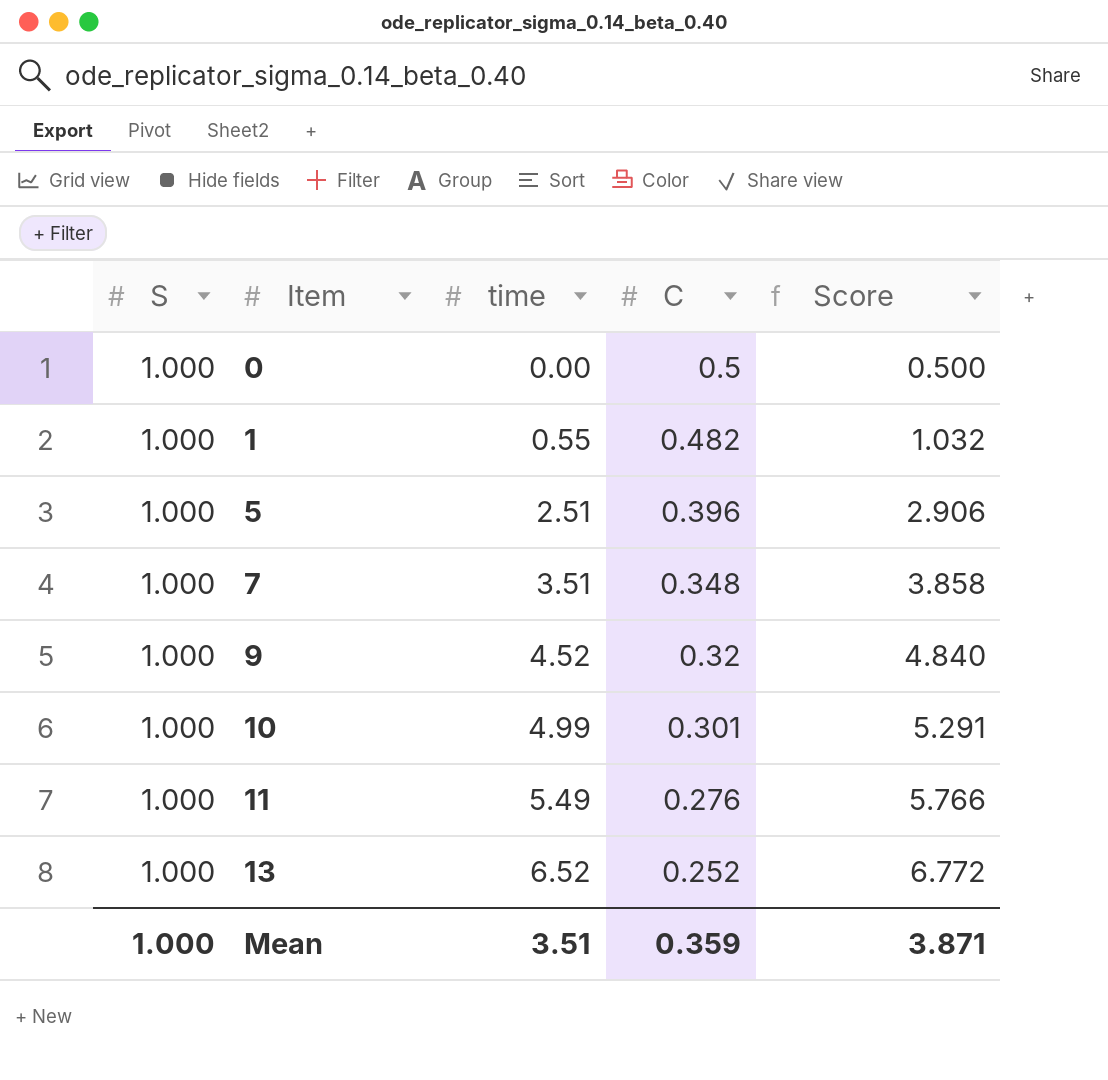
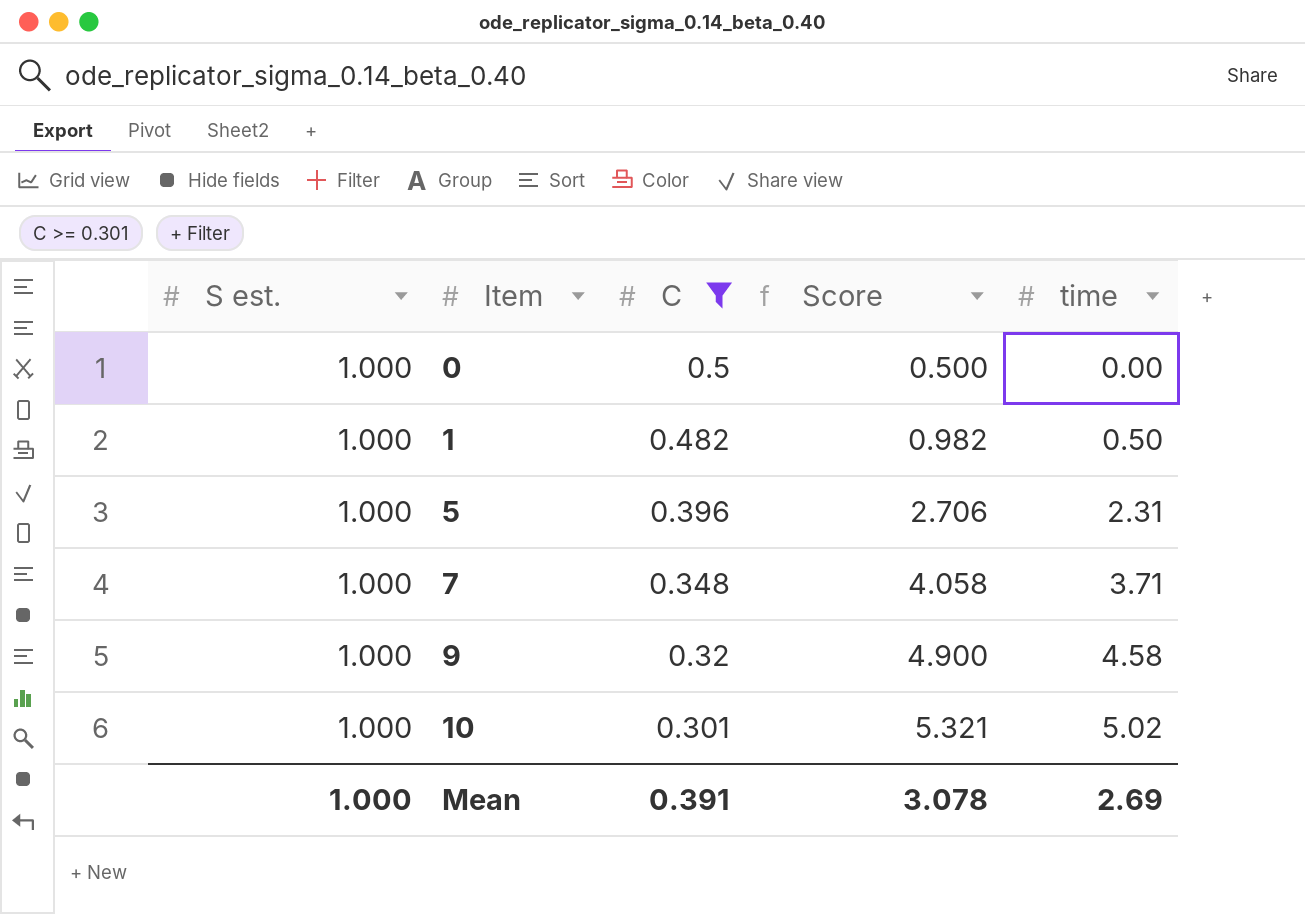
filter: none -> C >= 0.301
column name: S -> S est.
column time | position: 3 -> 5
1 | Score: 1.032 -> 0.982
1 | time: 0.55 -> 0.50
5 | Score: 2.906 -> 2.706
5 | time: 2.51 -> 2.31
7 | Score: 3.858 -> 4.058
7 | time: 3.51 -> 3.71
9 | Score: 4.840 -> 4.900
9 | time: 4.52 -> 4.58
10 | Score: 5.291 -> 5.321
10 | time: 4.99 -> 5.02
Mean | C: 0.359 -> 0.391
Mean | Score: 3.871 -> 3.078
Mean | time: 3.51 -> 2.69

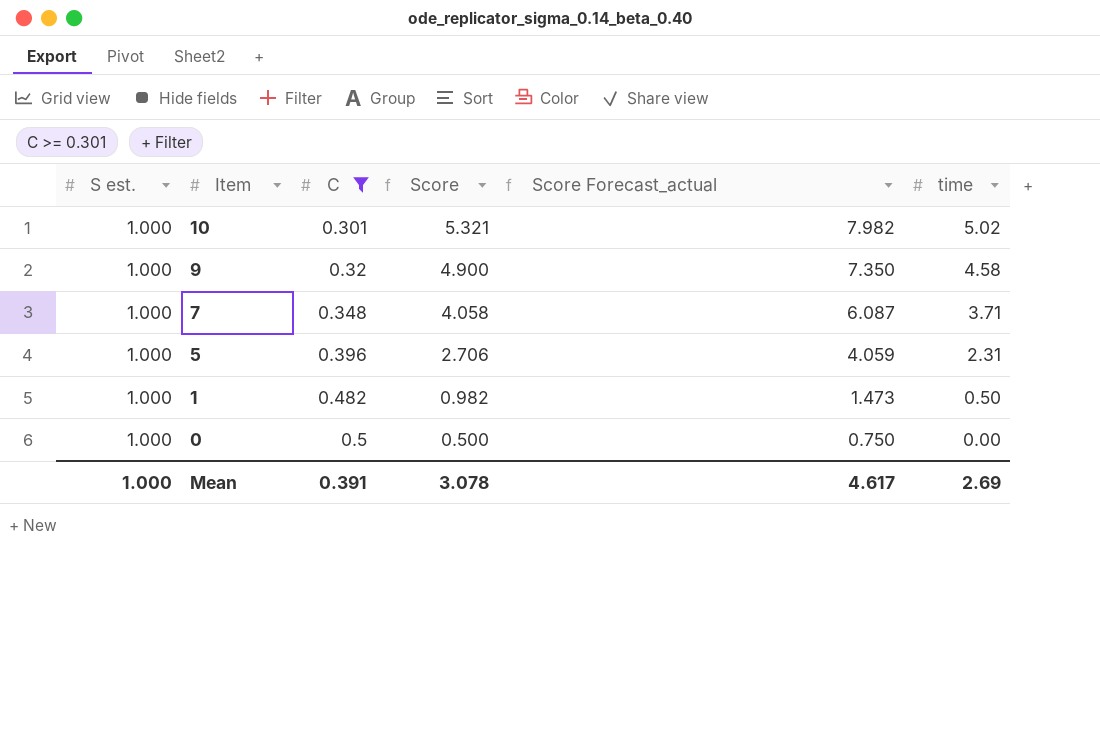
row order: Item ascending -> Item descending
column Score Forecast_actual | formula: none -> [Score] * 1.5

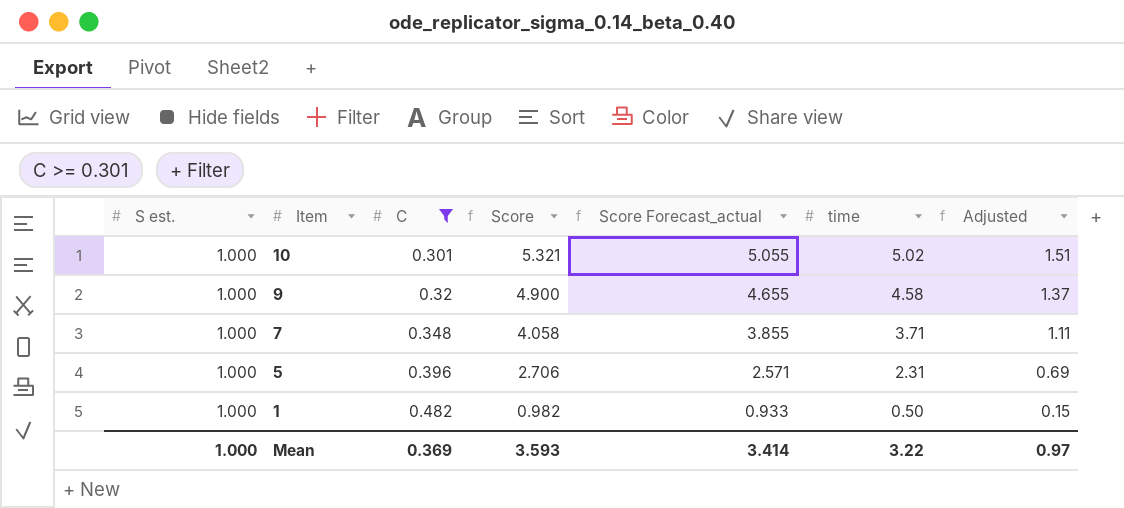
column Score Forecast_actual | formula: [Score] * 1.5 -> [Score] * 0.95
column Adjusted | formula: none -> [time] * 0.3
row 0: 1.000 | 0.5 | 0.500 | 0.750 | 0.00 -> none
Mean | C: 0.391 -> 0.369
Mean | Score: 3.078 -> 3.593
Mean | Score Forecast_actual: 4.617 -> 3.414
Mean | time: 2.69 -> 3.22

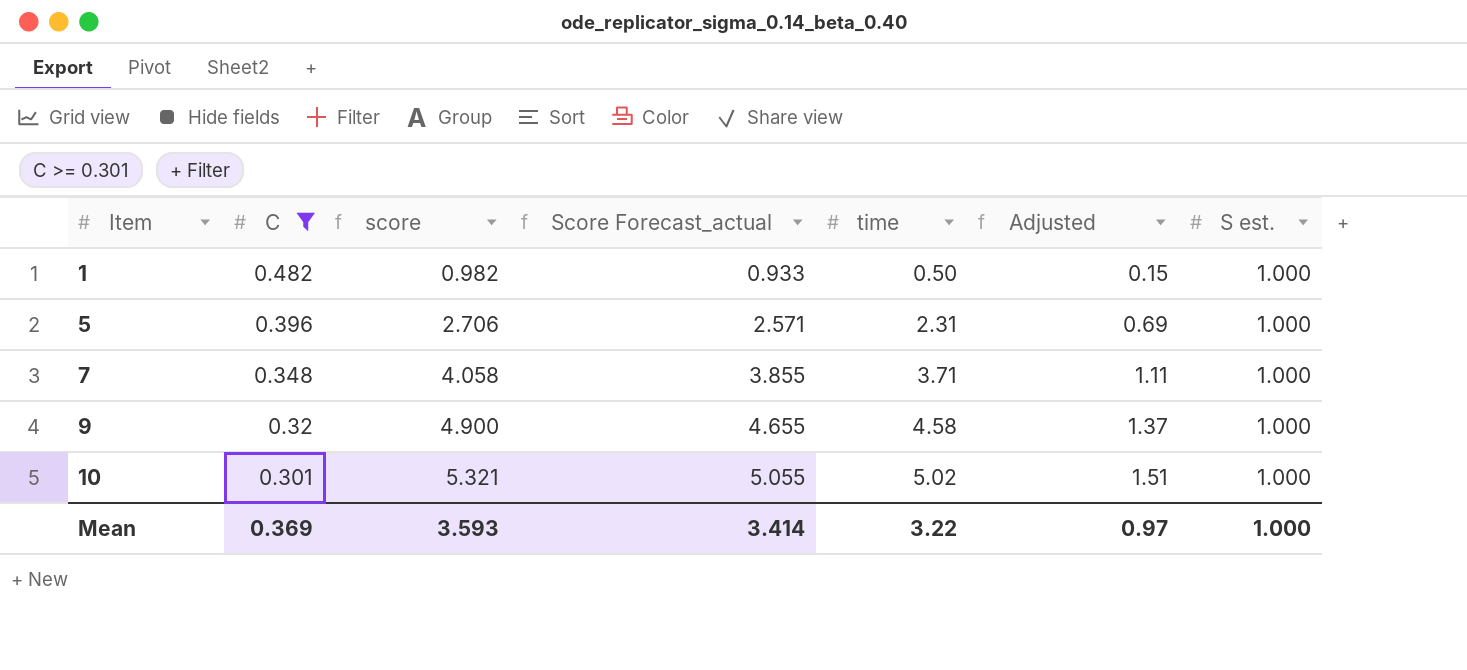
row order: Item descending -> Item ascending
column name: Score -> score
column S est. | position: 1 -> 7

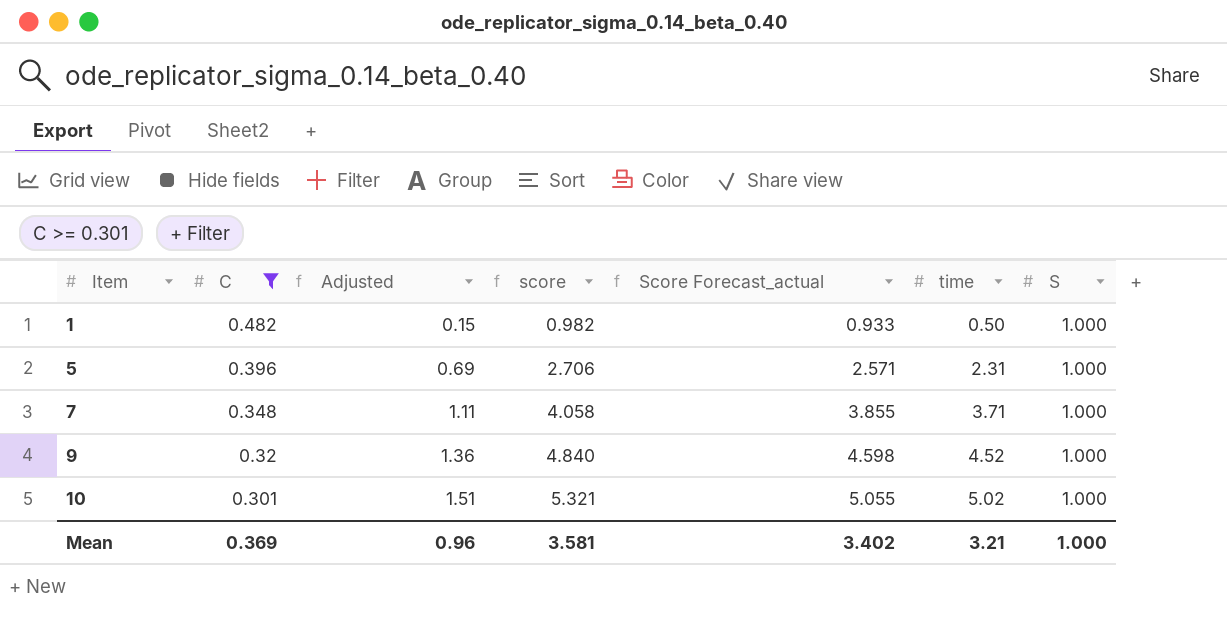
column Adjusted | position: 6 -> 3
column name: S est. -> S
9 | Adjusted: 1.37 -> 1.36
9 | score: 4.900 -> 4.840
9 | Score Forecast_actual: 4.655 -> 4.598
9 | time: 4.58 -> 4.52
Mean | Adjusted: 0.97 -> 0.96
Mean | score: 3.593 -> 3.581
Mean | Score Forecast_actual: 3.414 -> 3.402
Mean | time: 3.22 -> 3.21

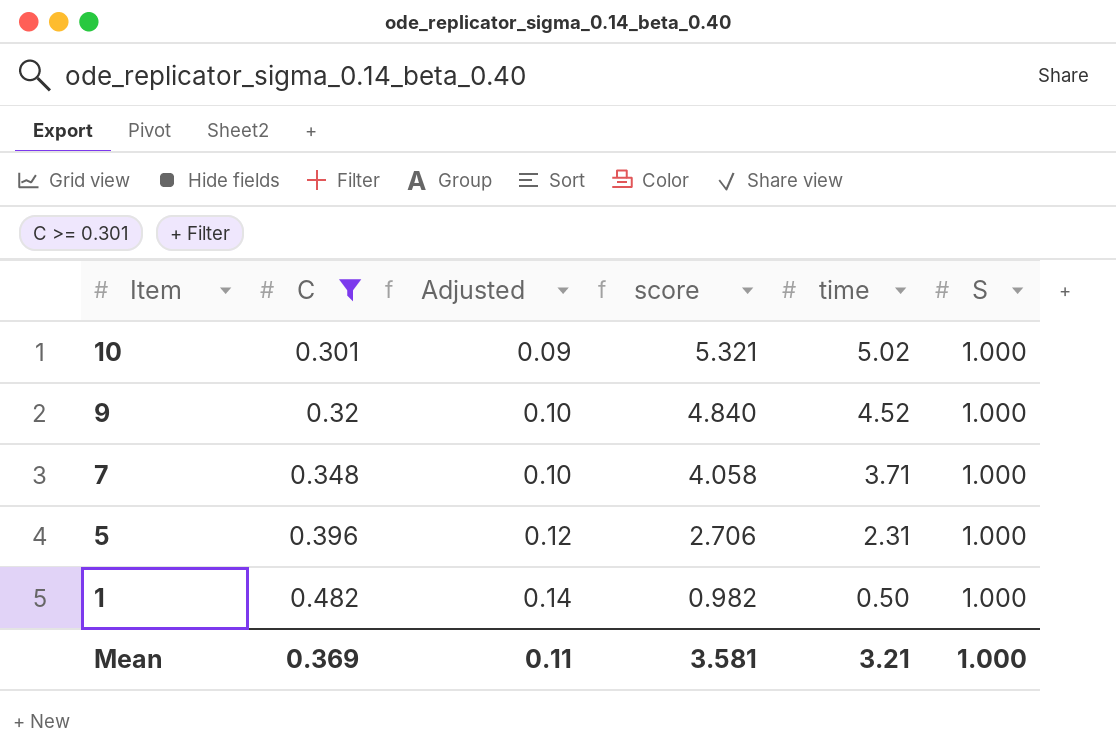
row order: Item ascending -> Item descending
column Score Forecast_actual | formula: [score] * 0.95 -> none
column Adjusted | formula: [time] * 0.3 -> [C] * 0.3
Mean | Adjusted: 0.96 -> 0.11

